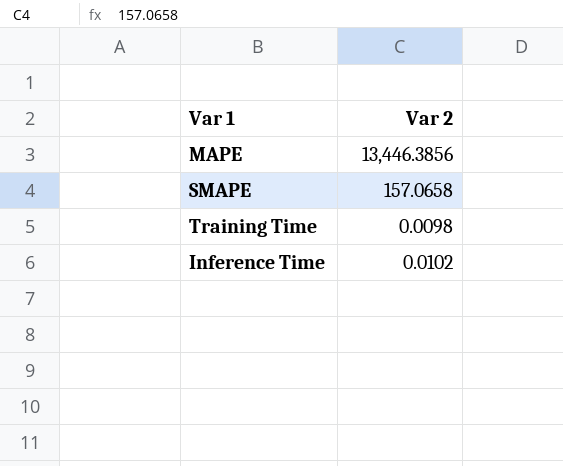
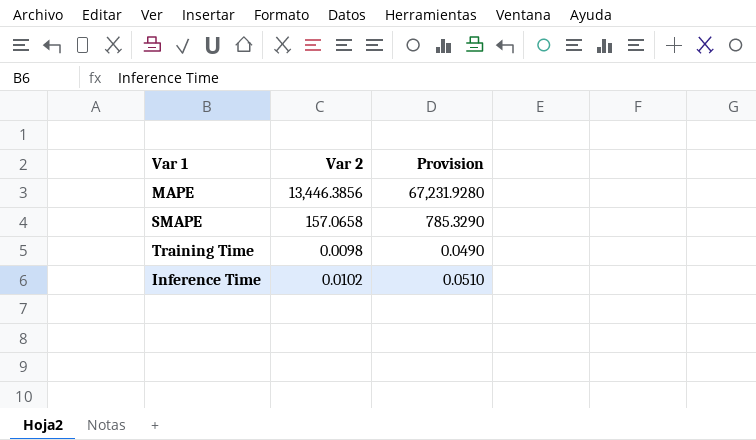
column Provision | formula: none -> [Var 2] * 5

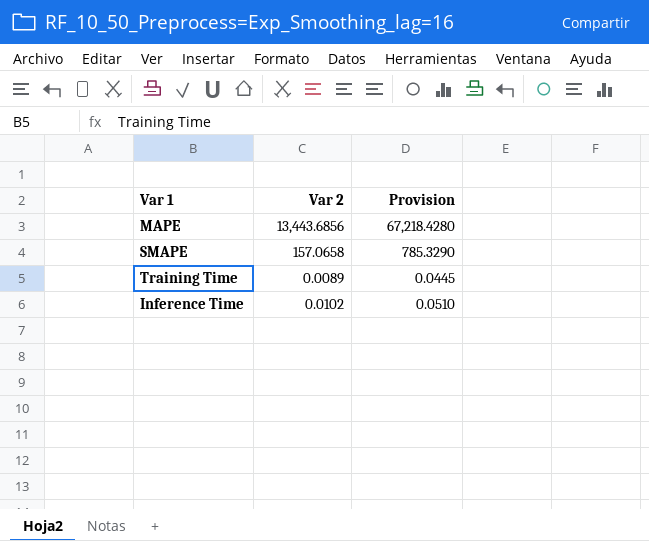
MAPE | Var 2: 13,446.3856 -> 13,443.6856
MAPE | Provision: 67,231.9280 -> 67,218.4280
Training Time | Var 2: 0.0098 -> 0.0089
Training Time | Provision: 0.0490 -> 0.0445

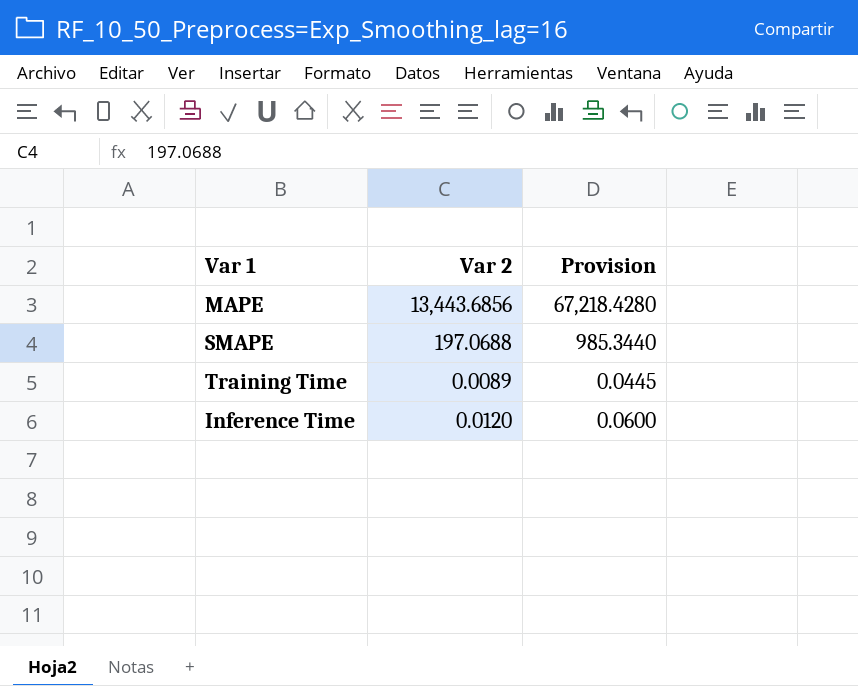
SMAPE | Var 2: 157.0658 -> 197.0688
SMAPE | Provision: 785.3290 -> 985.3440
Inference Time | Var 2: 0.0102 -> 0.0120
Inference Time | Provision: 0.0510 -> 0.0600

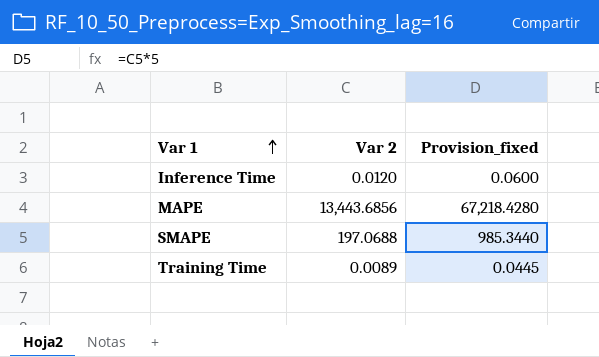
row order: none -> Var 1 ascending
column name: Provision -> Provision_fixed

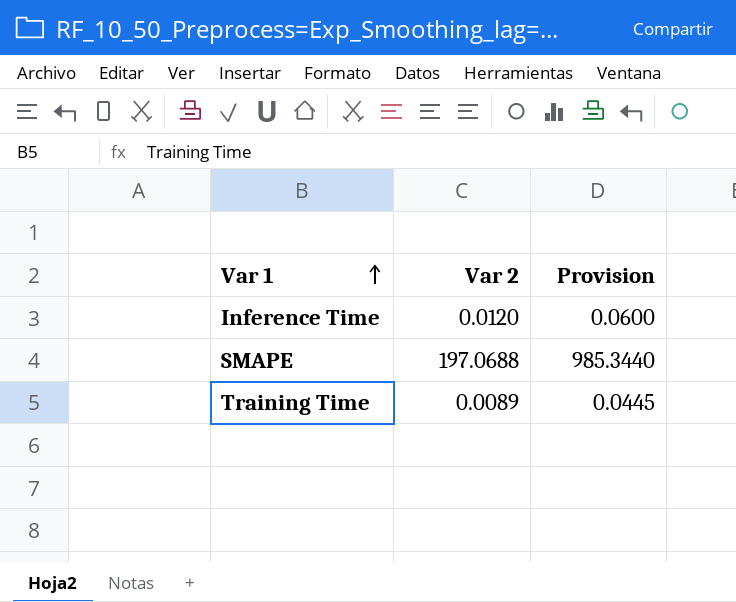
column name: Provision_fixed -> Provision
row MAPE: 13,443.6856 | 67,218.4280 -> none

